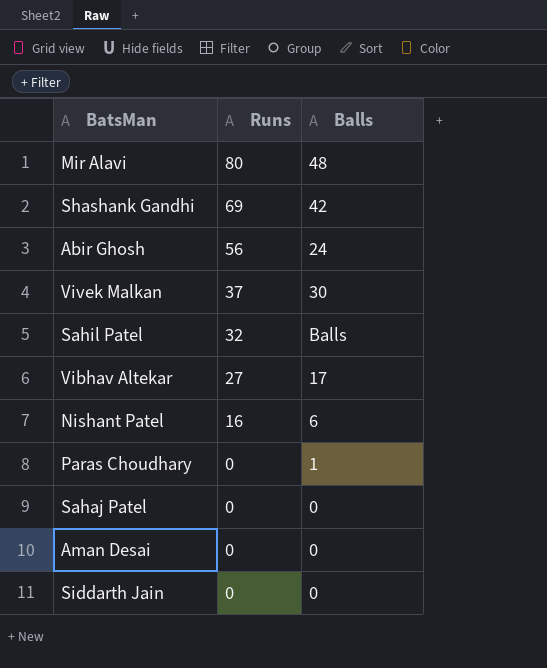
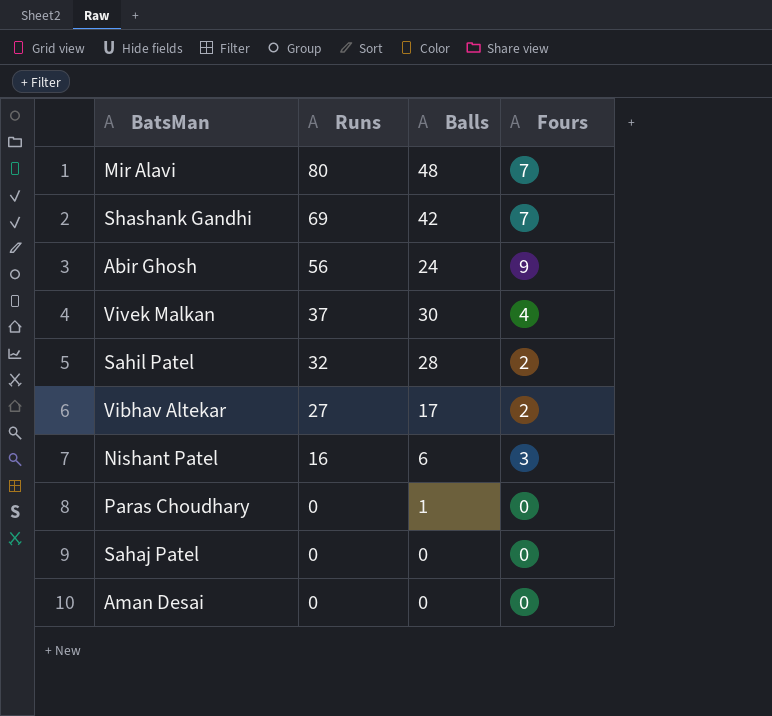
column Fours | position: none -> 4
row Siddarth Jain: 0 | 0 -> none
Sahil Patel | Balls: Balls -> 28

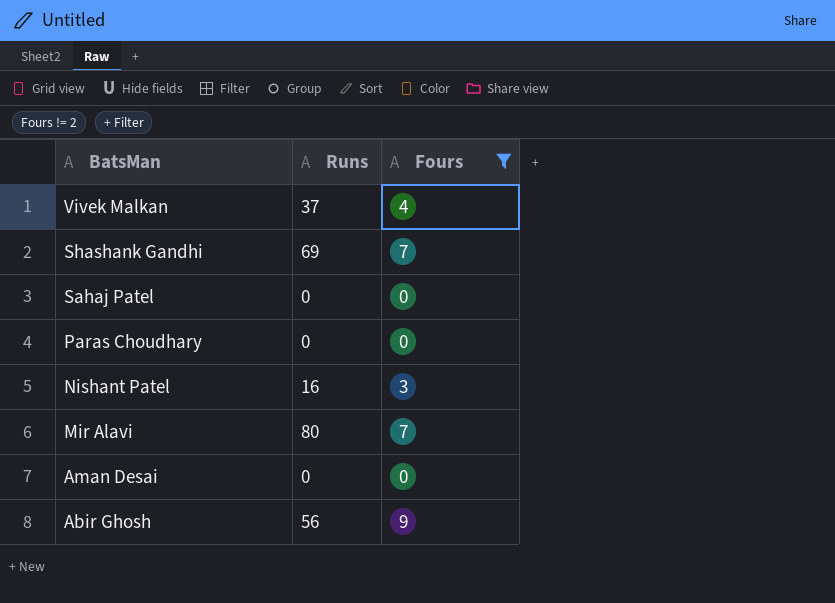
filter: none -> Fours != 2
row order: Runs descending -> BatsMan descending
column Balls | position: 3 -> none

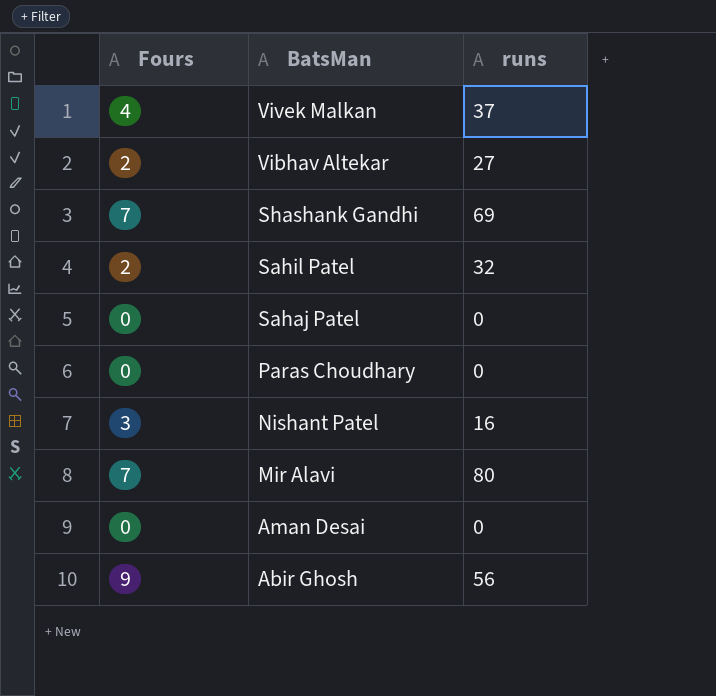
filter: Fours != 2 -> none
column Fours | position: 3 -> 1
column name: Runs -> runs

